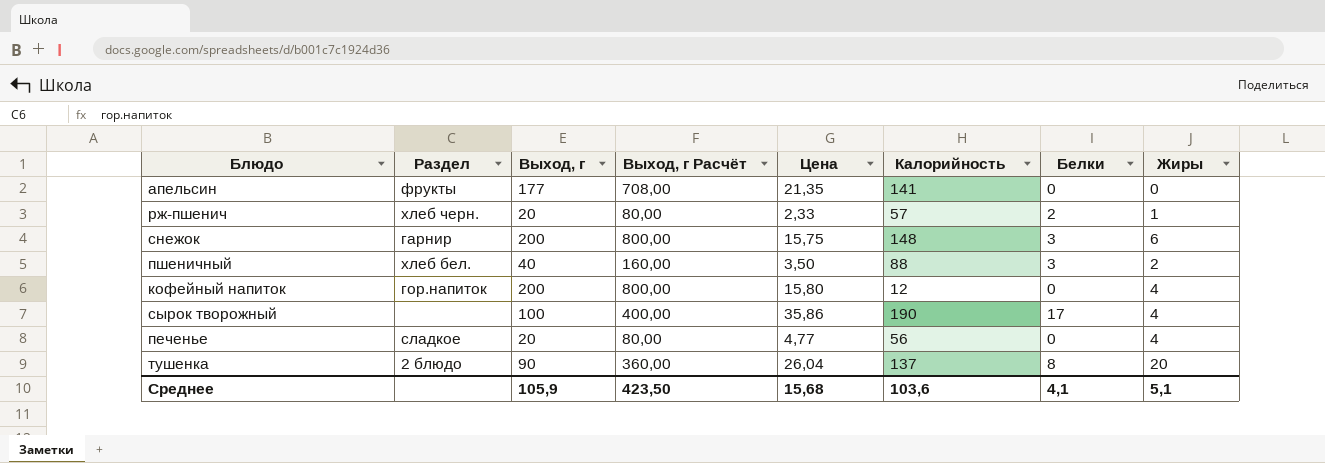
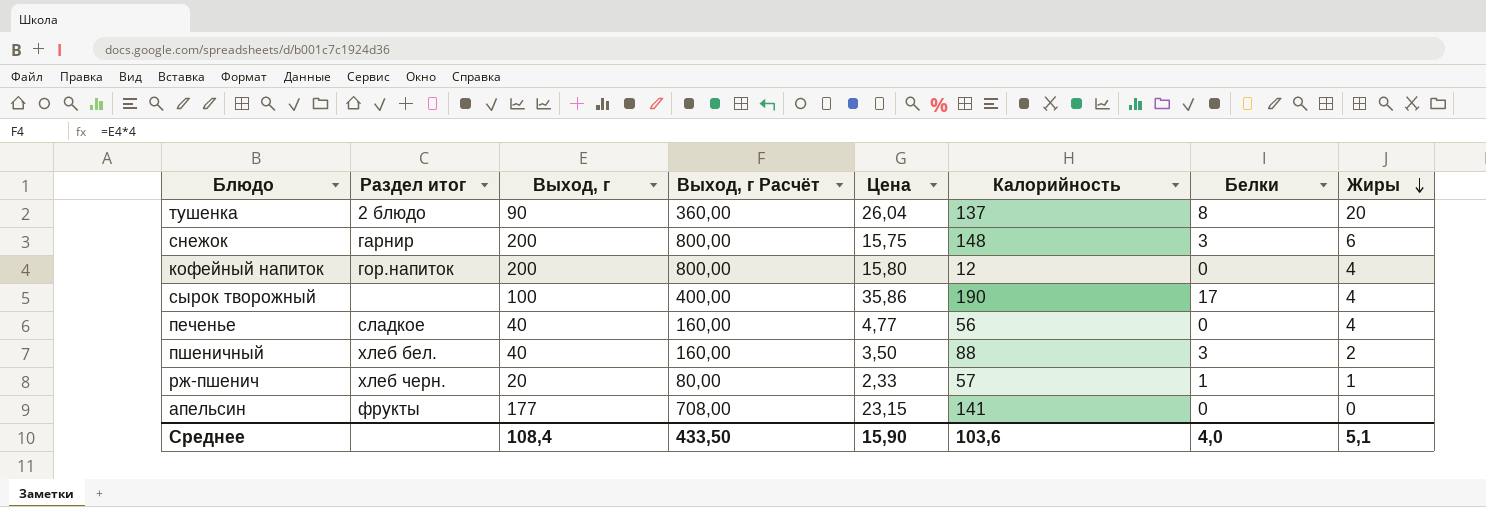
row order: none -> Жиры descending
column name: Раздел -> Раздел итог
печенье | Выход, г: 20 -> 40
печенье | Выход, г Расчёт: 80,00 -> 160,00
рж-пшенич | Белки: 2 -> 1
апельсин | Цена: 21,35 -> 23,15
Среднее | Выход, г: 105,9 -> 108,4
Среднее | Выход, г Расчёт: 423,50 -> 433,50
Среднее | Цена: 15,68 -> 15,90
Среднее | Белки: 4,1 -> 4,0

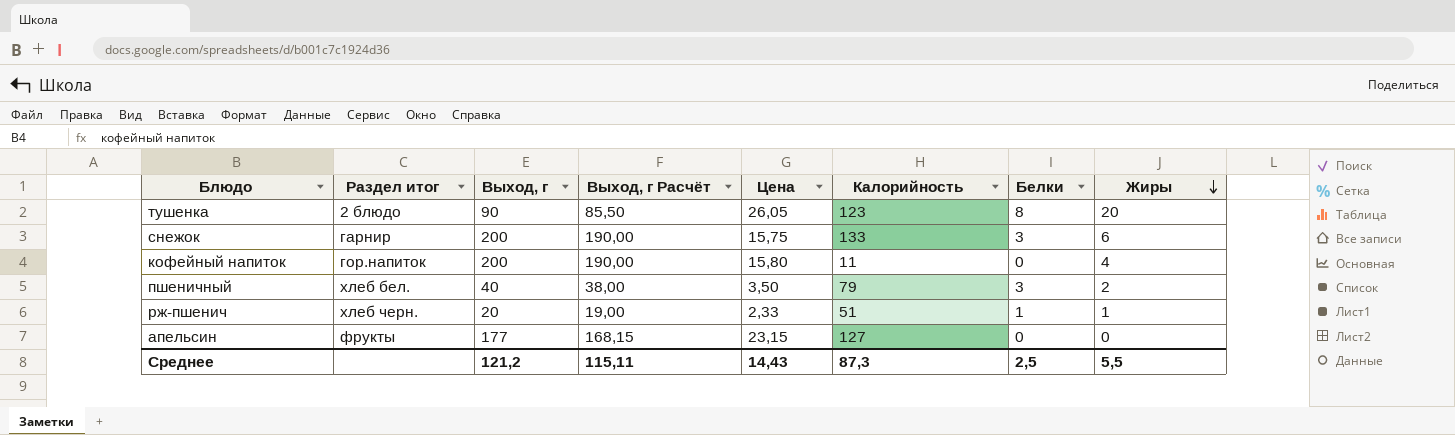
column Выход, г Расчёт | formula: [Выход, г] * 4 -> [Выход, г] * 0,95
row сырок творожный: none | 100 | 400,00 | 35,86 | 190 | 17 | 4 -> none
row печенье: сладкое | 40 | 160,00 | 4,77 | 56 | 0 | 4 -> none
тушенка | Цена: 26,04 -> 26,05
тушенка | Калорийность: 137 -> 123
снежок | Калорийность: 148 -> 133
кофейный напиток | Калорийность: 12 -> 11
пшеничный | Калорийность: 88 -> 79
рж-пшенич | Калорийность: 57 -> 51
апельсин | Калорийность: 141 -> 127
Среднее | Выход, г: 108,4 -> 121,2
Среднее | Выход, г Расчёт: 433,50 -> 115,11
Среднее | Цена: 15,90 -> 14,43
Среднее | Калорийность: 103,6 -> 87,3
Среднее | Белки: 4,0 -> 2,5
Среднее | Жиры: 5,1 -> 5,5

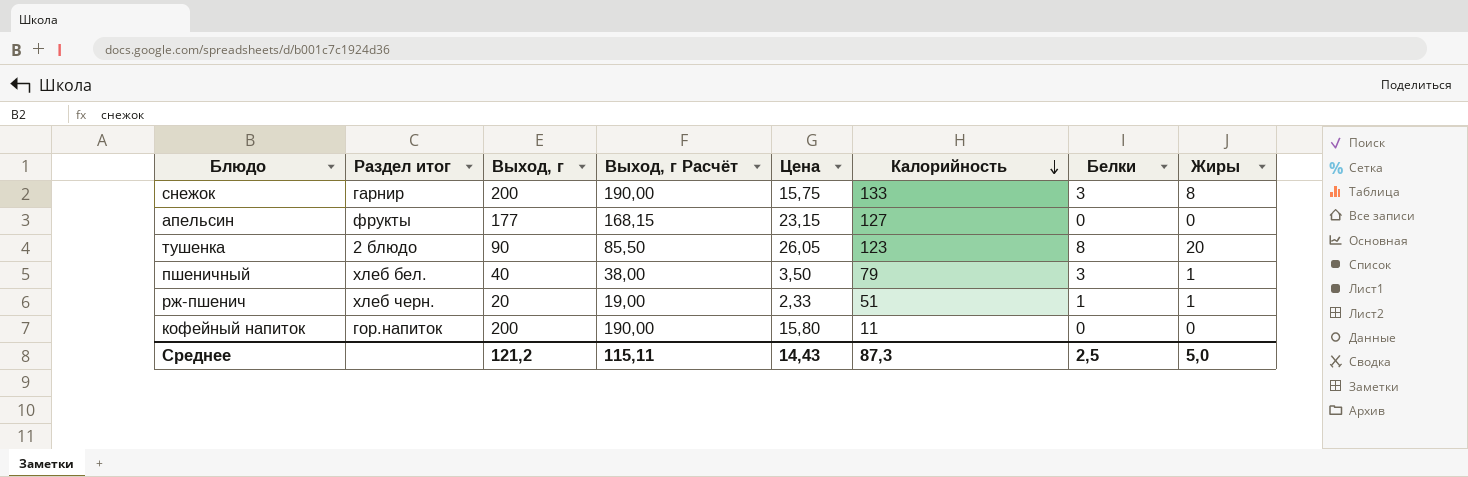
row order: Жиры descending -> Калорийность descending
снежок | Жиры: 6 -> 8
пшеничный | Жиры: 2 -> 1
кофейный напиток | Жиры: 4 -> 0
Среднее | Жиры: 5,5 -> 5,0

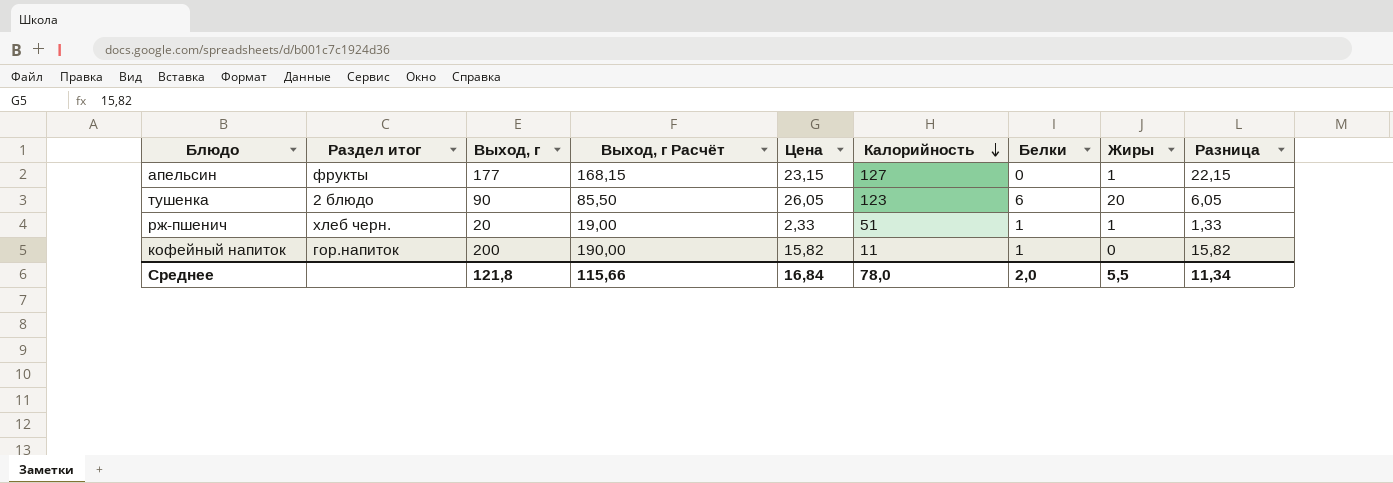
column Разница | formula: none -> [Цена] - [Жиры]
row снежок: гарнир | 200 | 190,00 | 15,75 | 133 | 3 | 8 -> none
row пшеничный: хлеб бел. | 40 | 38,00 | 3,50 | 79 | 3 | 1 -> none
апельсин | Жиры: 0 -> 1
тушенка | Белки: 8 -> 6
кофейный напиток | Цена: 15,80 -> 15,82
кофейный напиток | Белки: 0 -> 1
Среднее | Выход, г: 121,2 -> 121,8
Среднее | Выход, г Расчёт: 115,11 -> 115,66
Среднее | Цена: 14,43 -> 16,84
Среднее | Калорийность: 87,3 -> 78,0
Среднее | Белки: 2,5 -> 2,0
Среднее | Жиры: 5,0 -> 5,5

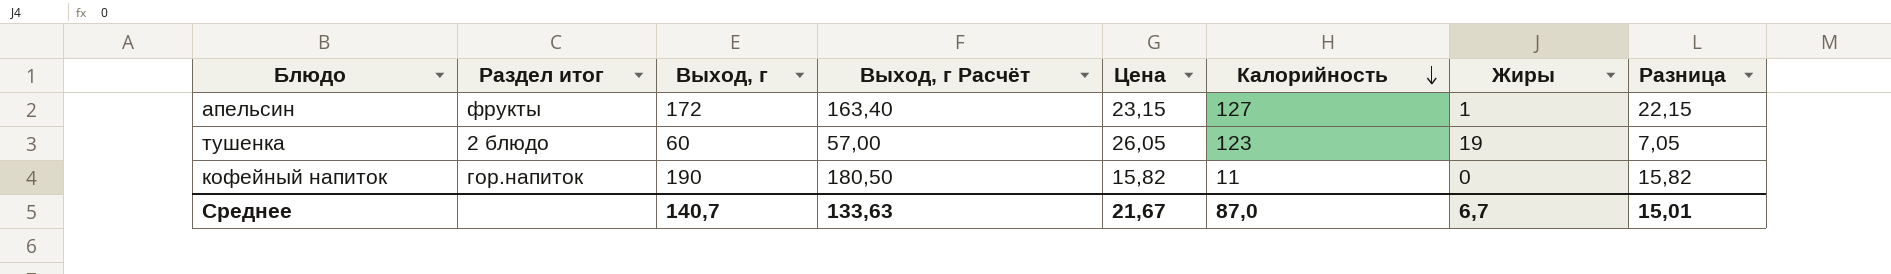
column Белки | position: 7 -> none
row рж-пшенич: хлеб черн. | 20 | 19,00 | 2,33 | 51 | 1 | 1 | 1,33 -> none
апельсин | Выход, г: 177 -> 172
апельсин | Выход, г Расчёт: 168,15 -> 163,40
тушенка | Выход, г: 90 -> 60
тушенка | Выход, г Расчёт: 85,50 -> 57,00
тушенка | Жиры: 20 -> 19
тушенка | Разница: 6,05 -> 7,05
кофейный напиток | Выход, г: 200 -> 190
кофейный напиток | Выход, г Расчёт: 190,00 -> 180,50
Среднее | Выход, г: 121,8 -> 140,7
Среднее | Выход, г Расчёт: 115,66 -> 133,63
Среднее | Цена: 16,84 -> 21,67
Среднее | Калорийность: 78,0 -> 87,0
Среднее | Жиры: 5,5 -> 6,7
Среднее | Разница: 11,34 -> 15,01

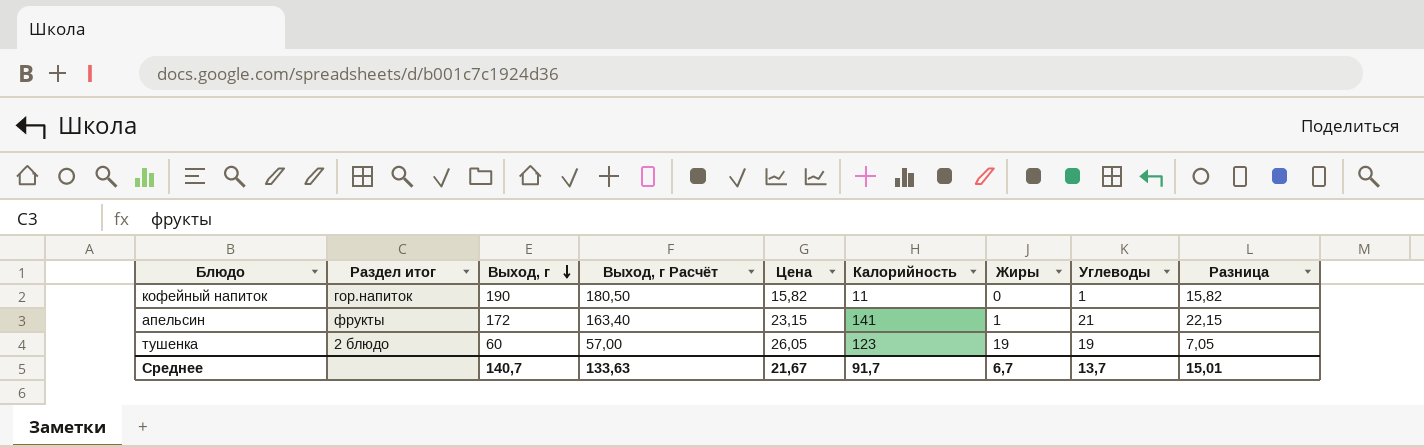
row order: Калорийность descending -> Выход, г descending
column Углеводы | position: none -> 8
апельсин | Калорийность: 127 -> 141
Среднее | Калорийность: 87,0 -> 91,7

